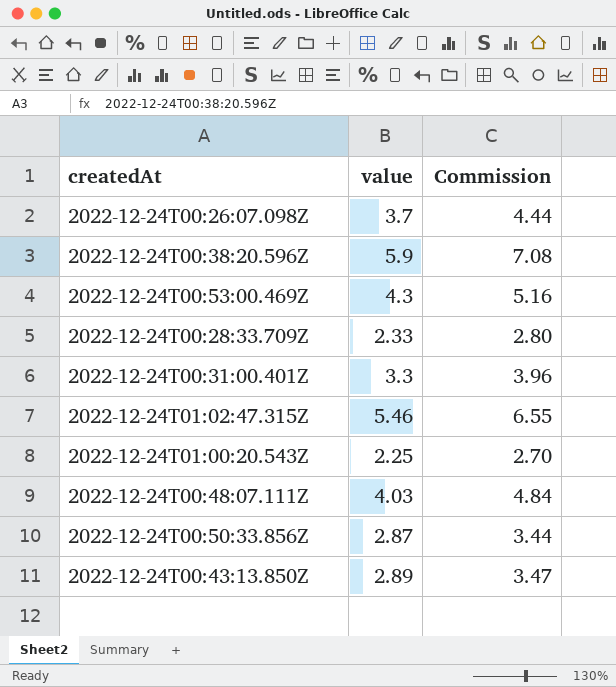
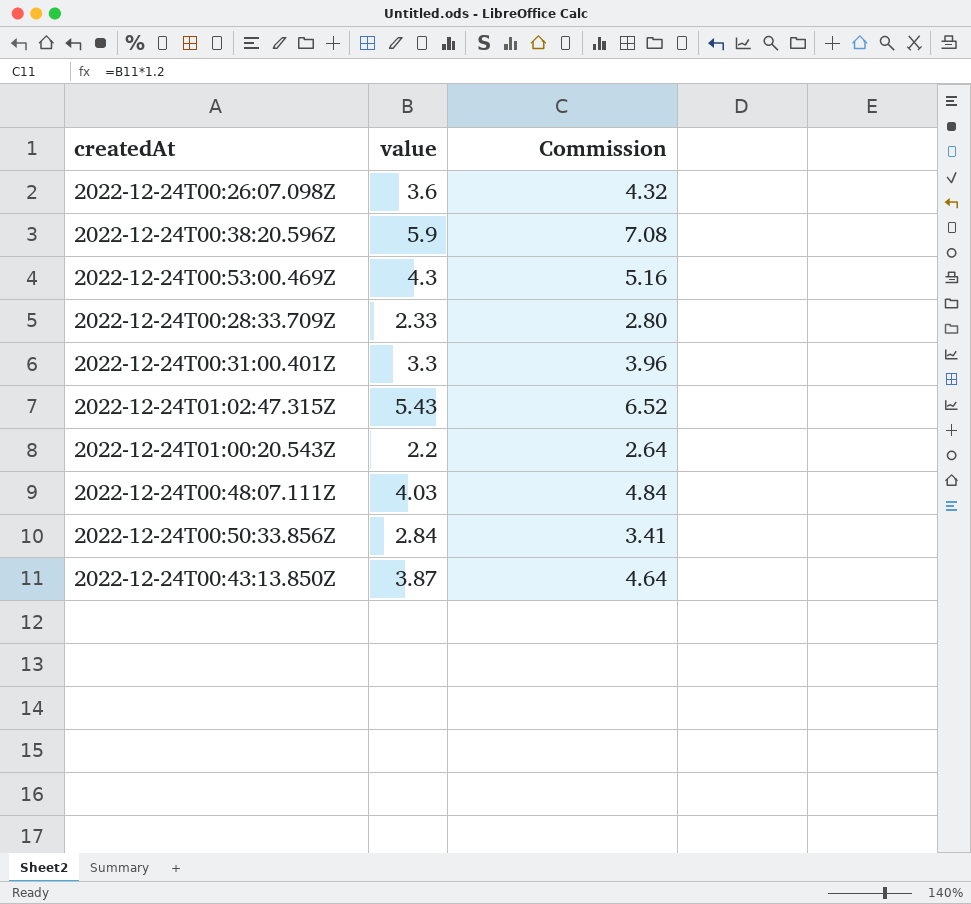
2022-12-24T00:26:07.098Z | value: 3.7 -> 3.6
2022-12-24T00:26:07.098Z | Commission: 4.44 -> 4.32
2022-12-24T01:02:47.315Z | value: 5.46 -> 5.43
2022-12-24T01:02:47.315Z | Commission: 6.55 -> 6.52
2022-12-24T01:00:20.543Z | value: 2.25 -> 2.2
2022-12-24T01:00:20.543Z | Commission: 2.70 -> 2.64
2022-12-24T00:50:33.856Z | value: 2.87 -> 2.84
2022-12-24T00:50:33.856Z | Commission: 3.44 -> 3.41
2022-12-24T00:43:13.850Z | value: 2.89 -> 3.87
2022-12-24T00:43:13.850Z | Commission: 3.47 -> 4.64

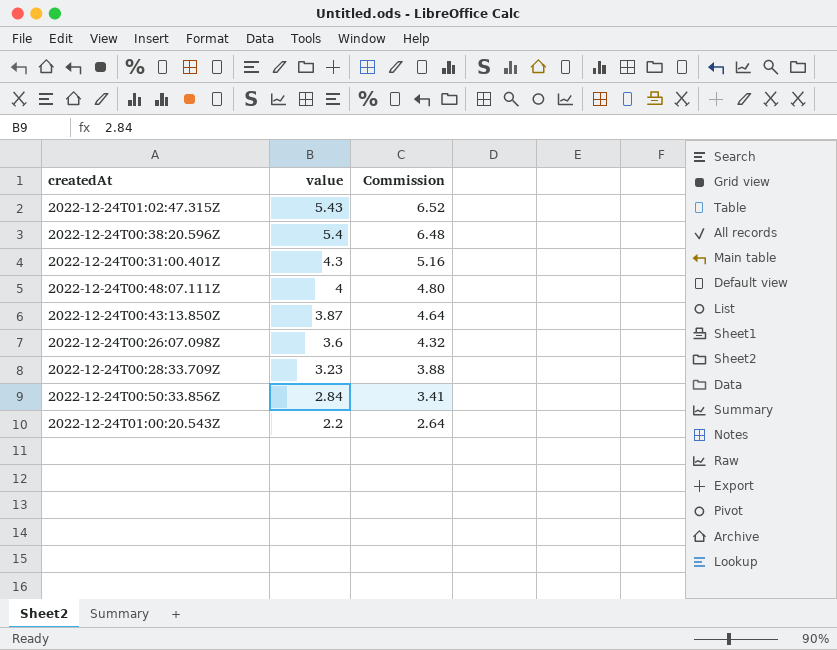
row order: none -> value descending
row 2022-12-24T00:53:00.469Z: 4.3 | 5.16 -> none
2022-12-24T00:38:20.596Z | value: 5.9 -> 5.4
2022-12-24T00:38:20.596Z | Commission: 7.08 -> 6.48
2022-12-24T00:31:00.401Z | value: 3.3 -> 4.3
2022-12-24T00:31:00.401Z | Commission: 3.96 -> 5.16
2022-12-24T00:48:07.111Z | value: 4.03 -> 4
2022-12-24T00:48:07.111Z | Commission: 4.84 -> 4.80
2022-12-24T00:28:33.709Z | value: 2.33 -> 3.23
2022-12-24T00:28:33.709Z | Commission: 2.80 -> 3.88

